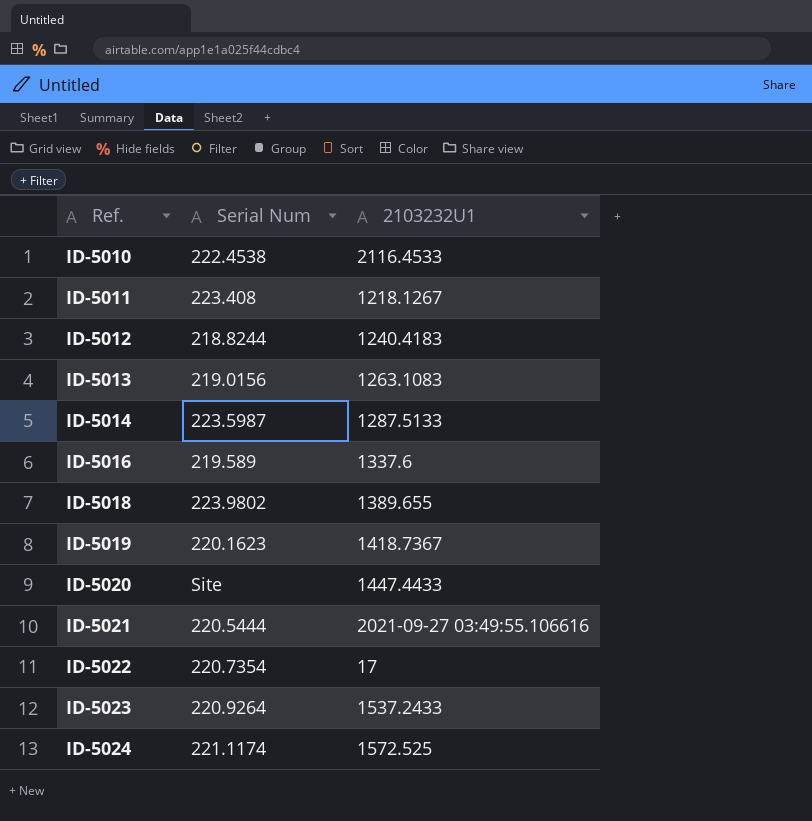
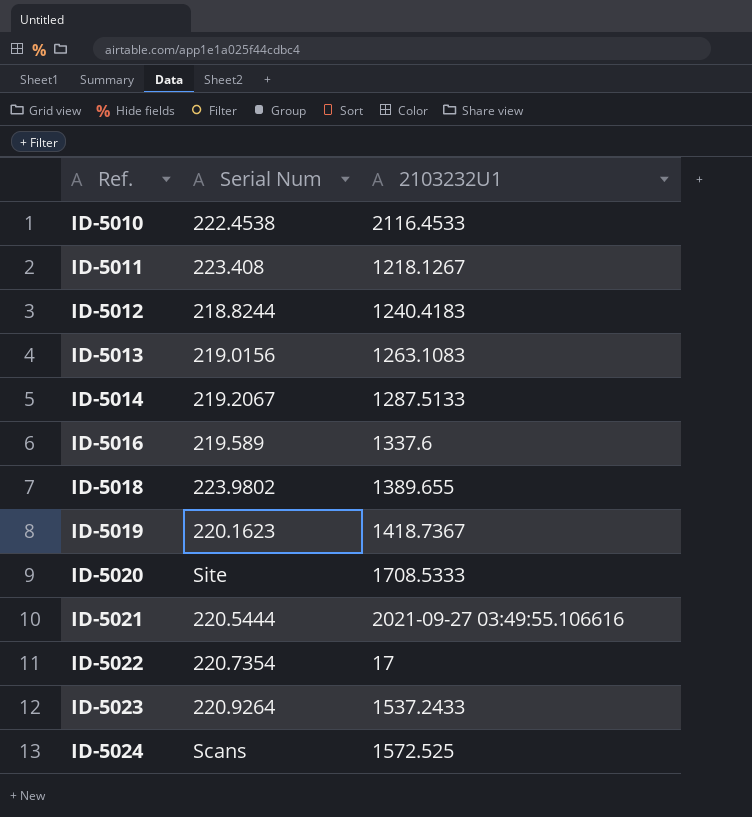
ID-5014 | Serial Num: 223.5987 -> 219.2067
ID-5020 | 2103232U1: 1447.4433 -> 1708.5333
ID-5024 | Serial Num: 221.1174 -> Scans

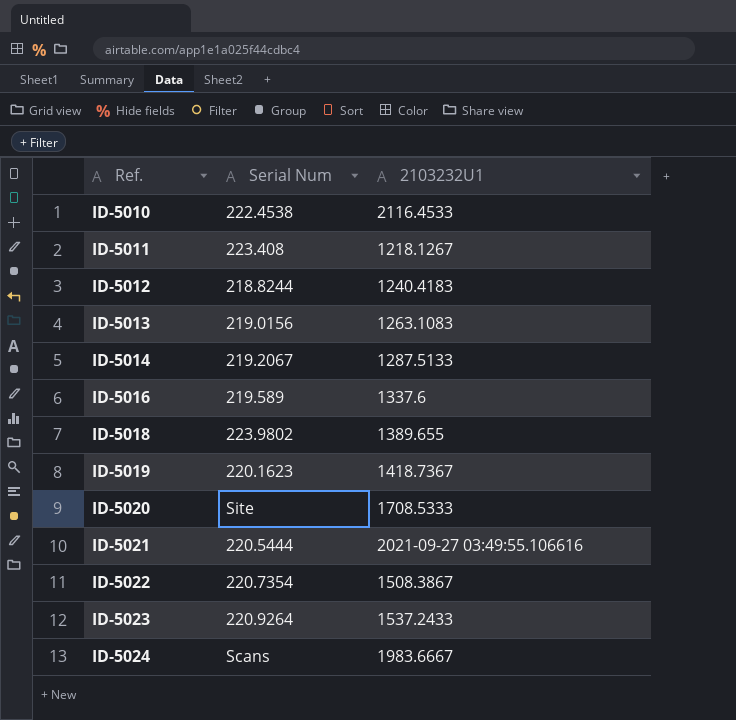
ID-5022 | 2103232U1: 17 -> 1508.3867
ID-5024 | 2103232U1: 1572.525 -> 1983.6667

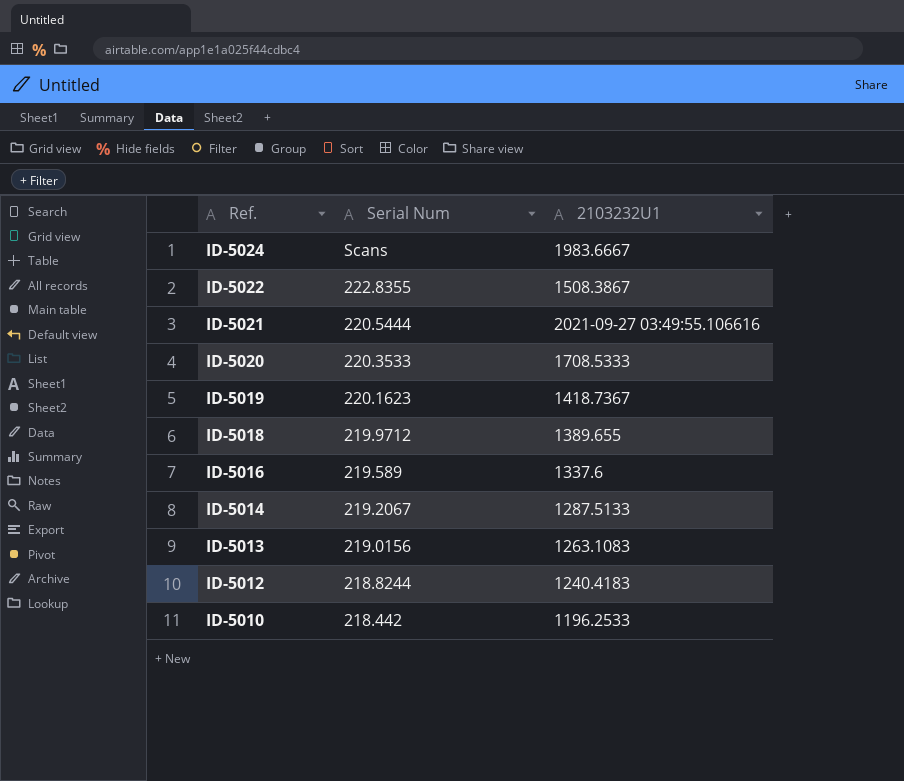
row order: Ref. ascending -> Ref. descending
row ID-5011: 223.408 | 1218.1267 -> none
row ID-5023: 220.9264 | 1537.2433 -> none
ID-5022 | Serial Num: 220.7354 -> 222.8355
ID-5020 | Serial Num: Site -> 220.3533
ID-5018 | Serial Num: 223.9802 -> 219.9712
ID-5010 | Serial Num: 222.4538 -> 218.442
ID-5010 | 2103232U1: 2116.4533 -> 1196.2533

